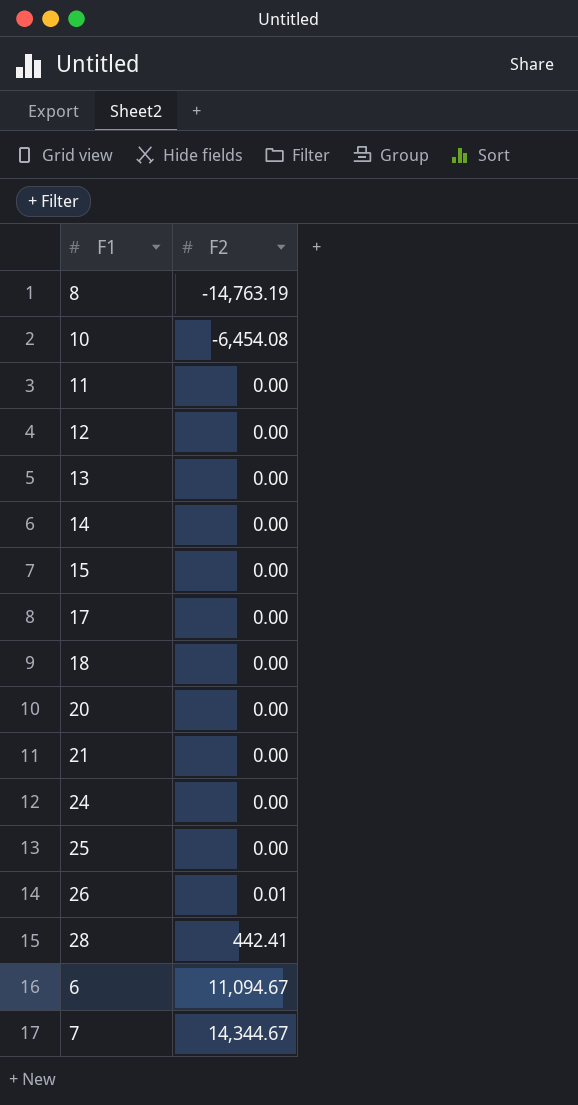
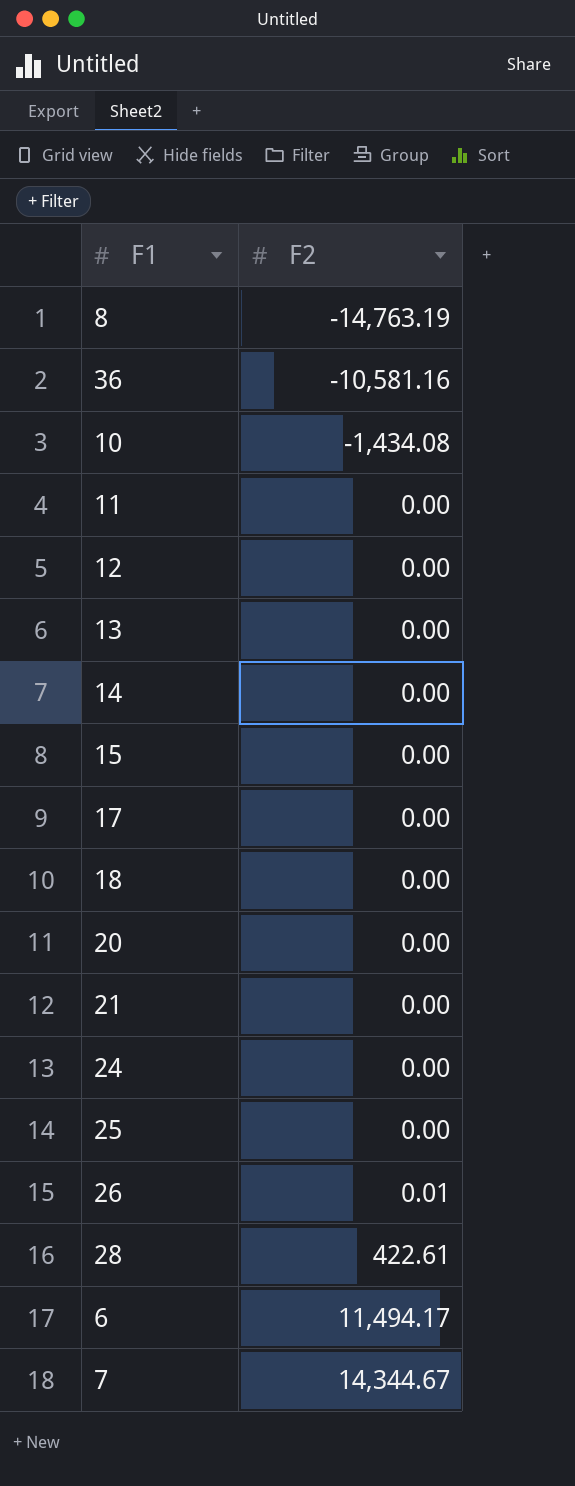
row 36: none -> -10,581.16
10 | F2: -6,454.08 -> -1,434.08
28 | F2: 442.41 -> 422.61
6 | F2: 11,094.67 -> 11,494.17

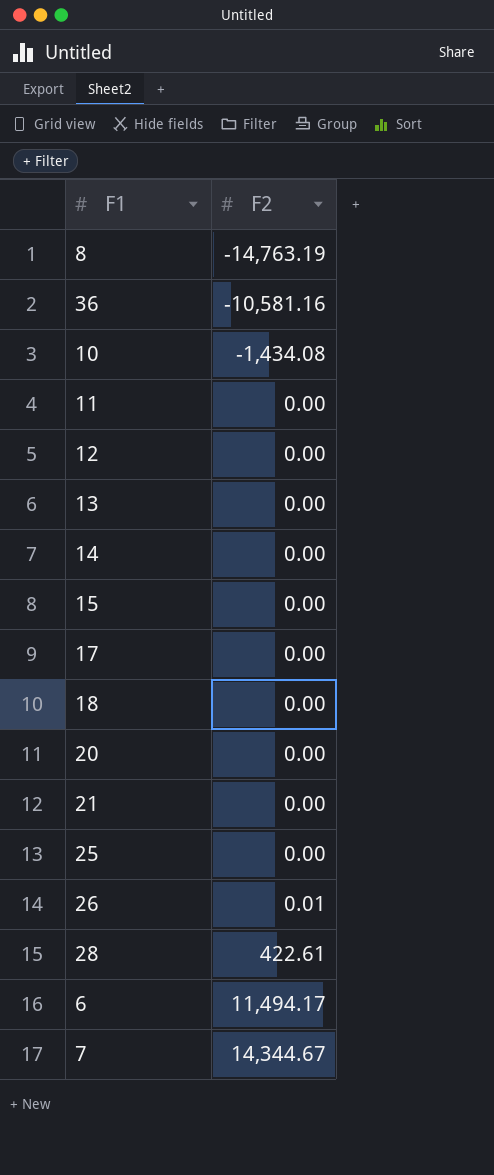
row 24: 0.00 -> none

